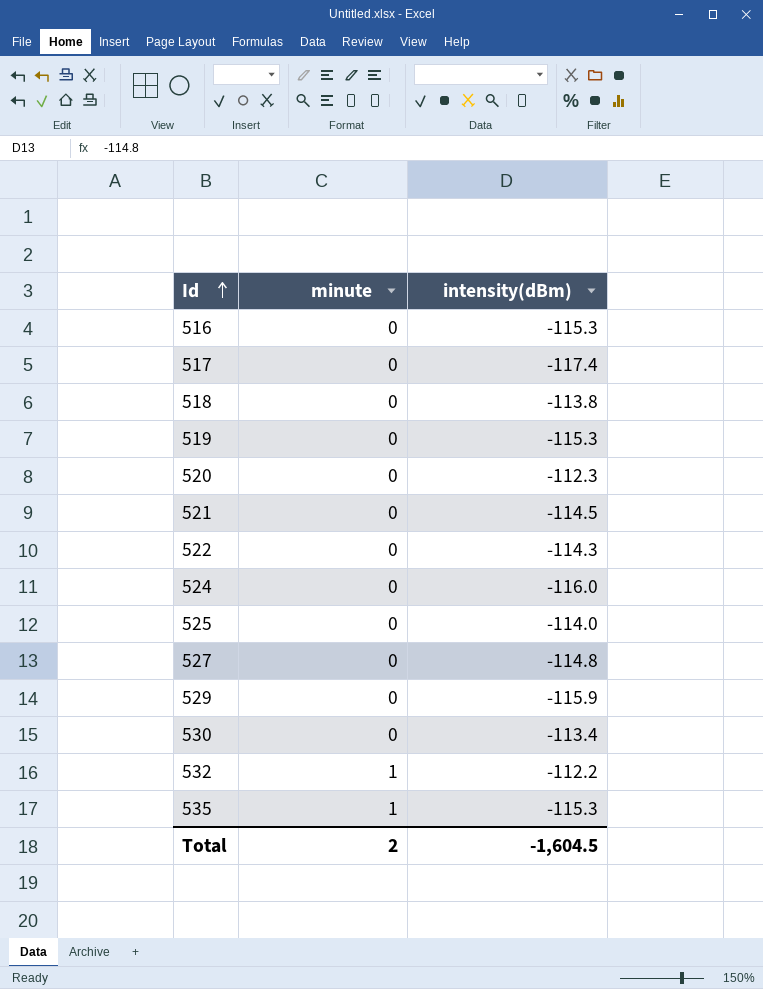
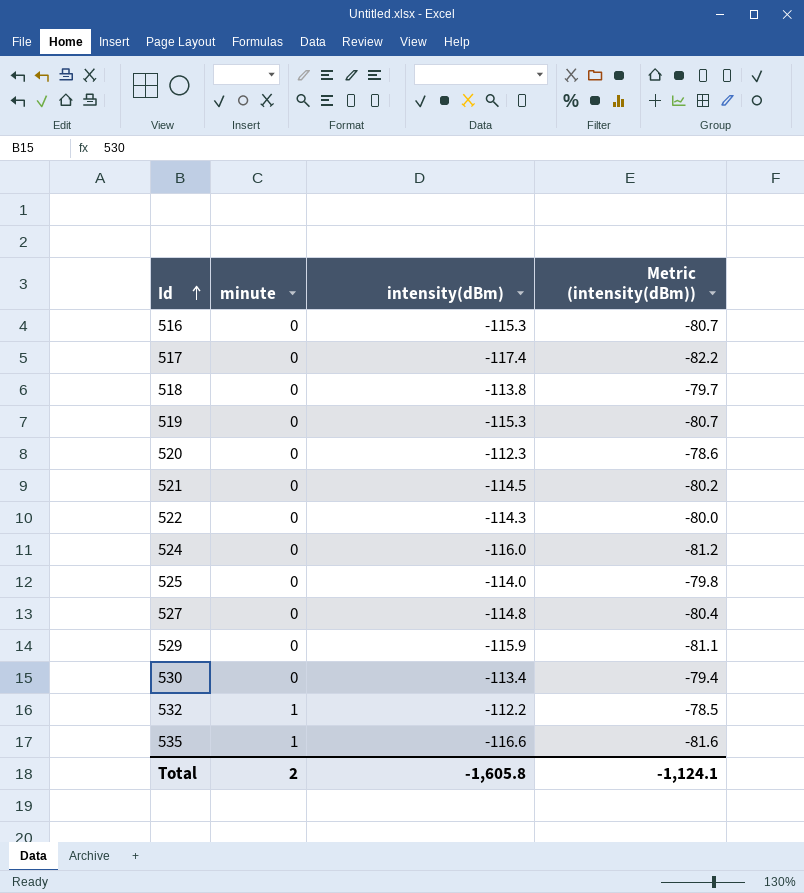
column Metric (intensity(dBm)) | formula: none -> [intensity(dBm)] * 0.7
535 | intensity(dBm): -115.3 -> -116.6
Total | intensity(dBm): -1,604.5 -> -1,605.8

